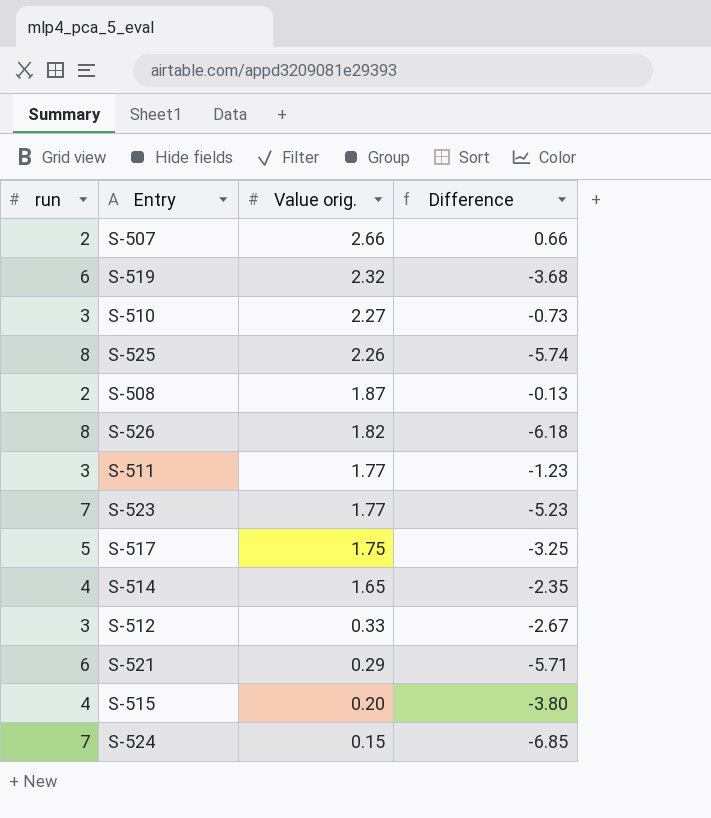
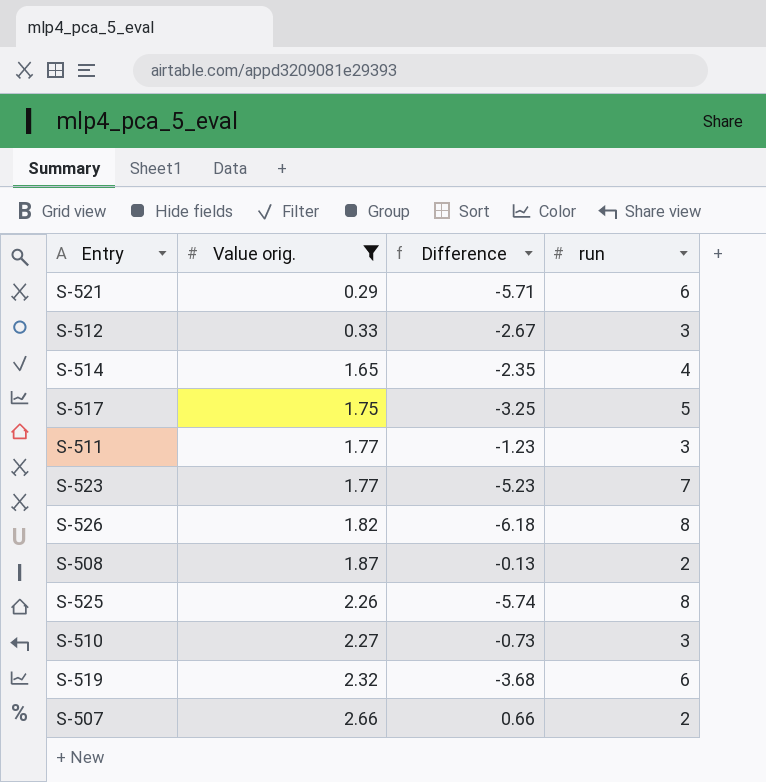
filter: none -> Value orig. >= 0.29
row order: Value orig. descending -> Value orig. ascending
column run | position: 1 -> 4

